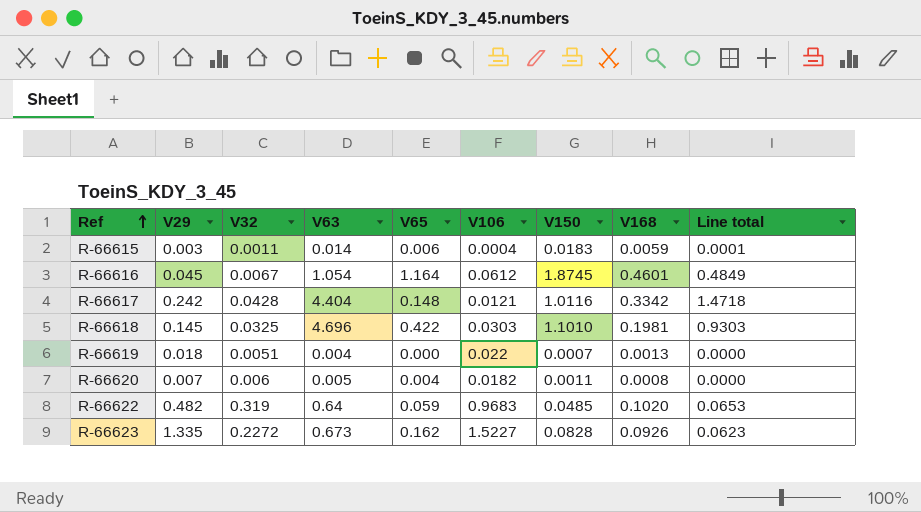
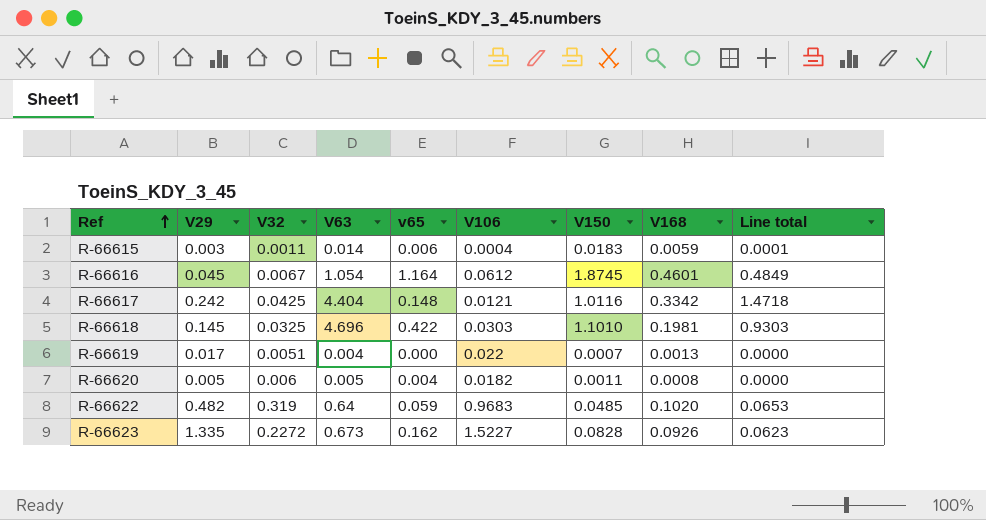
column name: V65 -> v65
R-66617 | V32: 0.0428 -> 0.0425
R-66619 | V29: 0.018 -> 0.017
R-66620 | V29: 0.007 -> 0.005

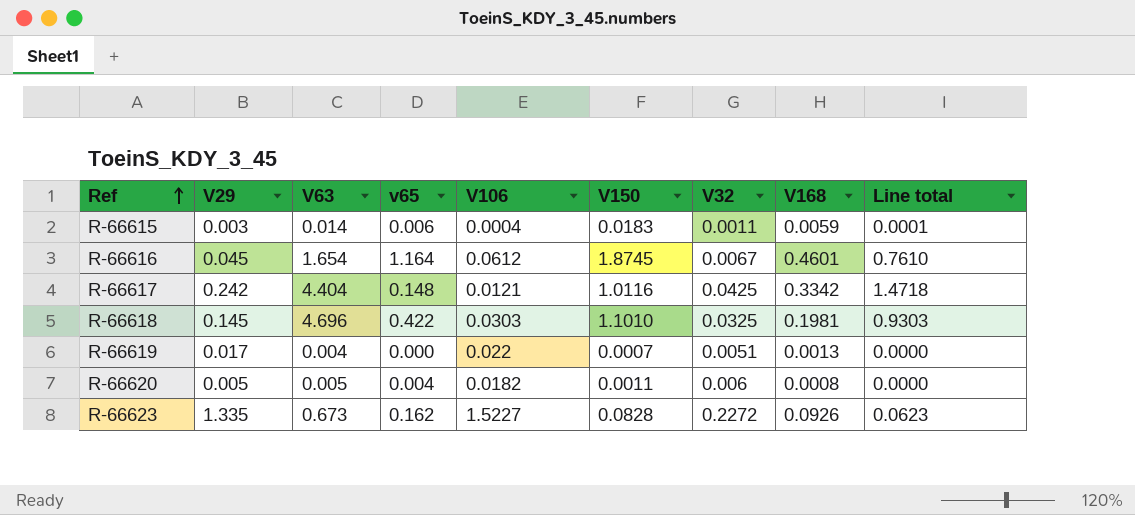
column V32 | position: 3 -> 7
row R-66622: 0.482 | 0.319 | 0.64 | 0.059 | 0.9683 | 0.0485 | 0.1020 | 0.0653 -> none
R-66616 | V63: 1.054 -> 1.654
R-66616 | Line total: 0.4849 -> 0.7610

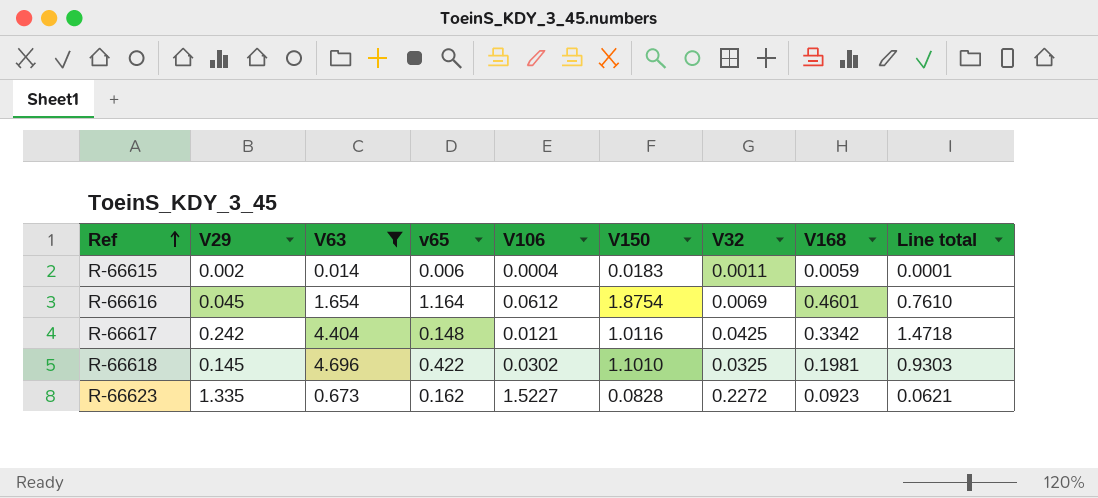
filter: none -> V63 >= 0.014
R-66615 | V29: 0.003 -> 0.002
R-66616 | V150: 1.8745 -> 1.8754
R-66616 | V32: 0.0067 -> 0.0069
R-66618 | V106: 0.0303 -> 0.0302
R-66623 | V168: 0.0926 -> 0.0923
R-66623 | Line total: 0.0623 -> 0.0621

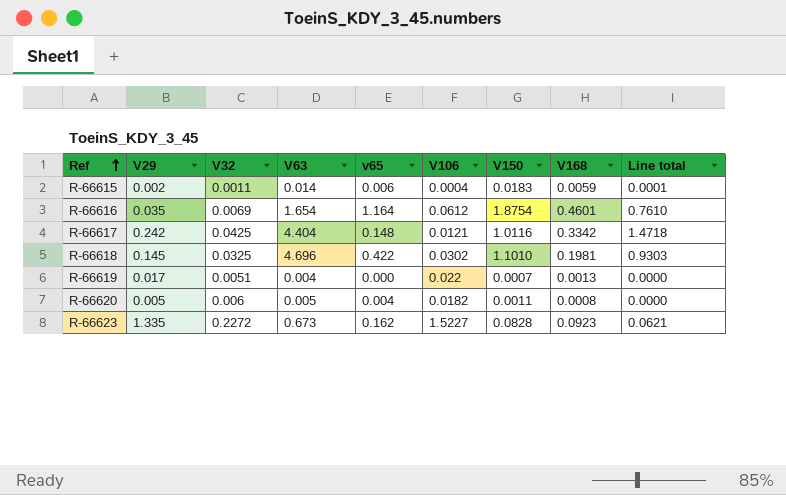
filter: V63 >= 0.014 -> none
column V32 | position: 7 -> 3
R-66616 | V29: 0.045 -> 0.035

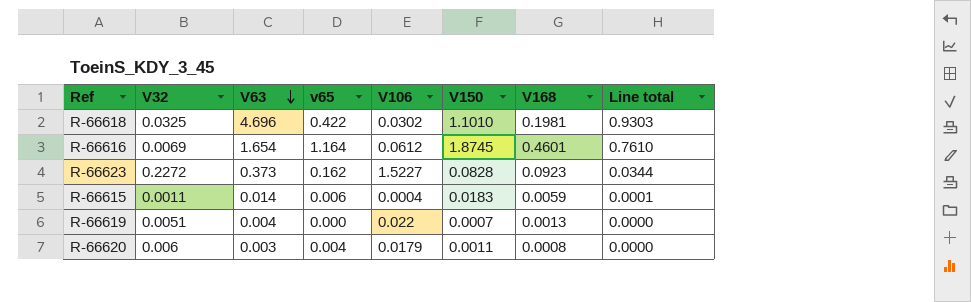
row order: Ref ascending -> V63 descending
column V29 | position: 2 -> none
row R-66617: 0.242 | 0.0425 | 4.404 | 0.148 | 0.0121 | 1.0116 | 0.3342 | 1.4718 -> none
R-66616 | V150: 1.8754 -> 1.8745
R-66623 | V63: 0.673 -> 0.373
R-66623 | Line total: 0.0621 -> 0.0344
R-66620 | V63: 0.005 -> 0.003
R-66620 | V106: 0.0182 -> 0.0179

